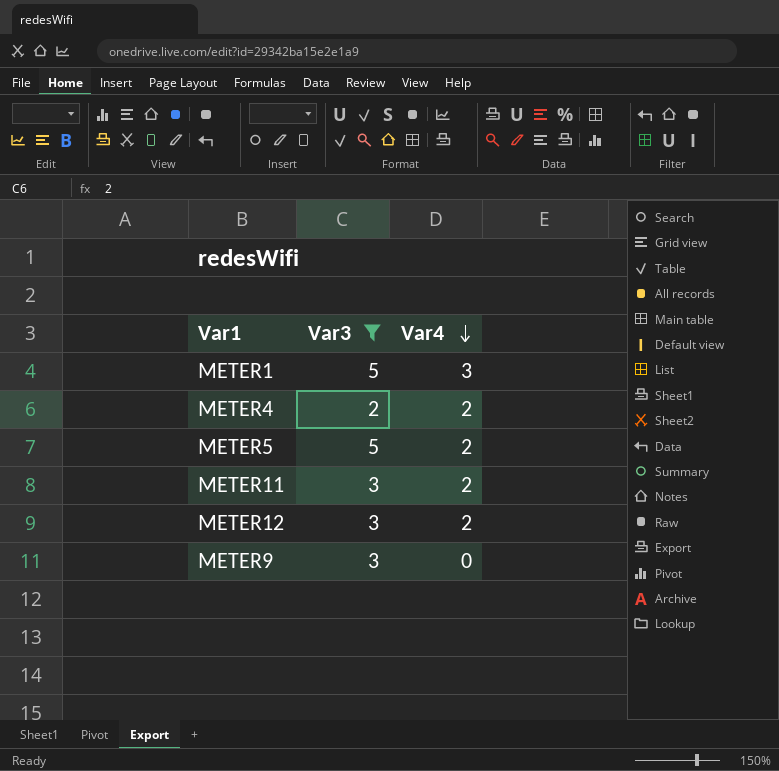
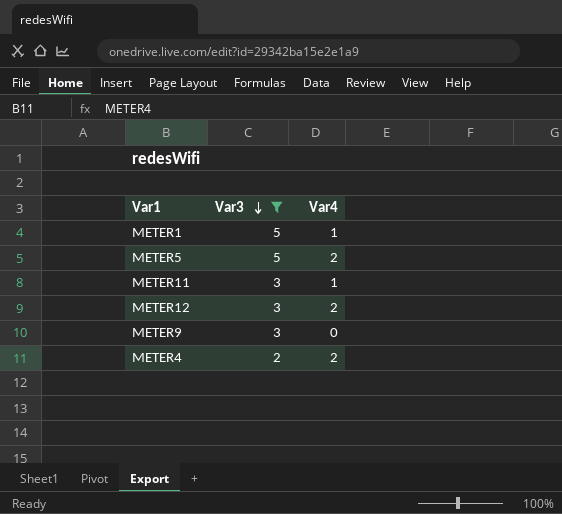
row order: Var4 descending -> Var3 descending
METER1 | Var4: 3 -> 1
METER11 | Var4: 2 -> 1

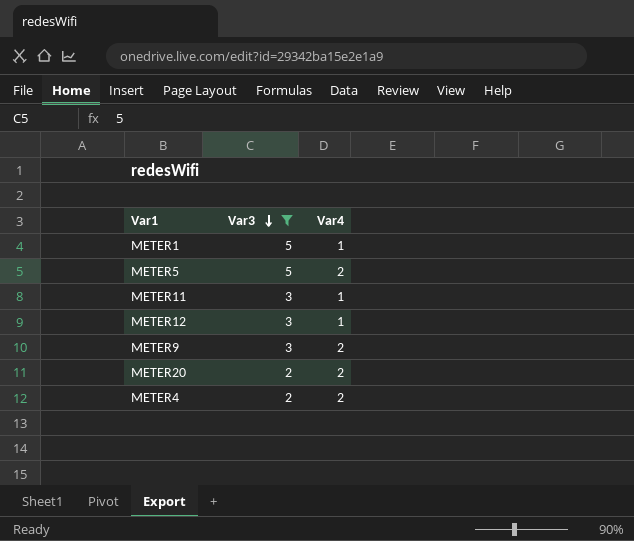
METER12 | Var4: 2 -> 1
METER9 | Var4: 0 -> 2
row METER20: none -> 2 | 2

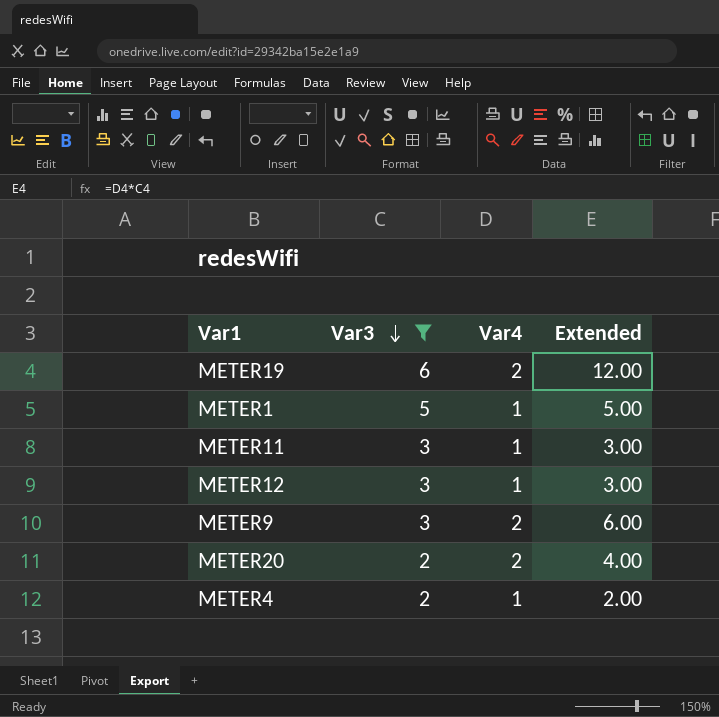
column Extended | formula: none -> [Var3] * [Var4]
row METER5: 5 | 2 -> none
row METER19: none -> 6 | 2 | 12.00
METER4 | Var4: 2 -> 1

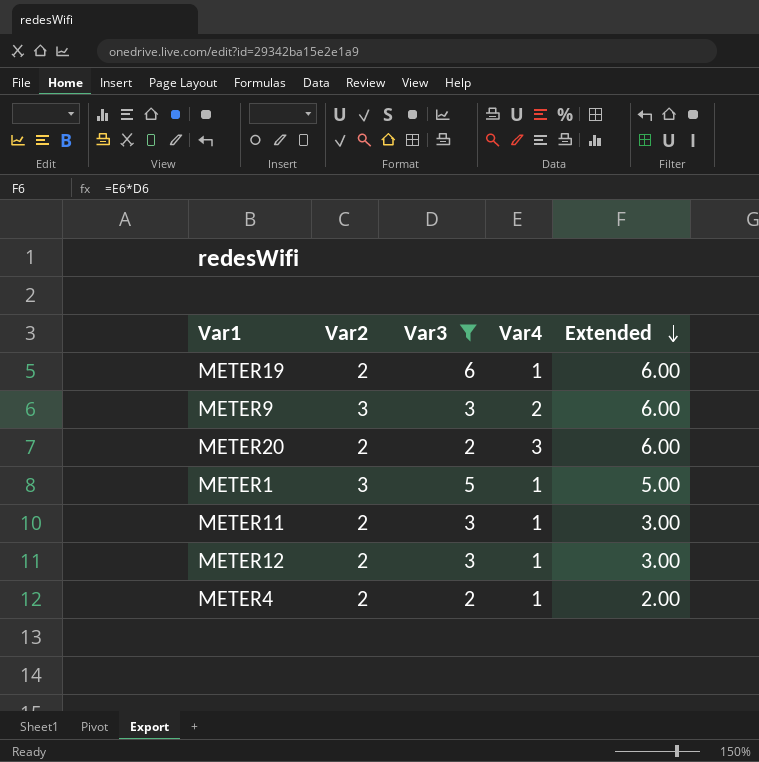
row order: Var3 descending -> Extended descending
column Var2 | position: none -> 2
METER19 | Var4: 2 -> 1
METER19 | Extended: 12.00 -> 6.00
METER20 | Var4: 2 -> 3
METER20 | Extended: 4.00 -> 6.00

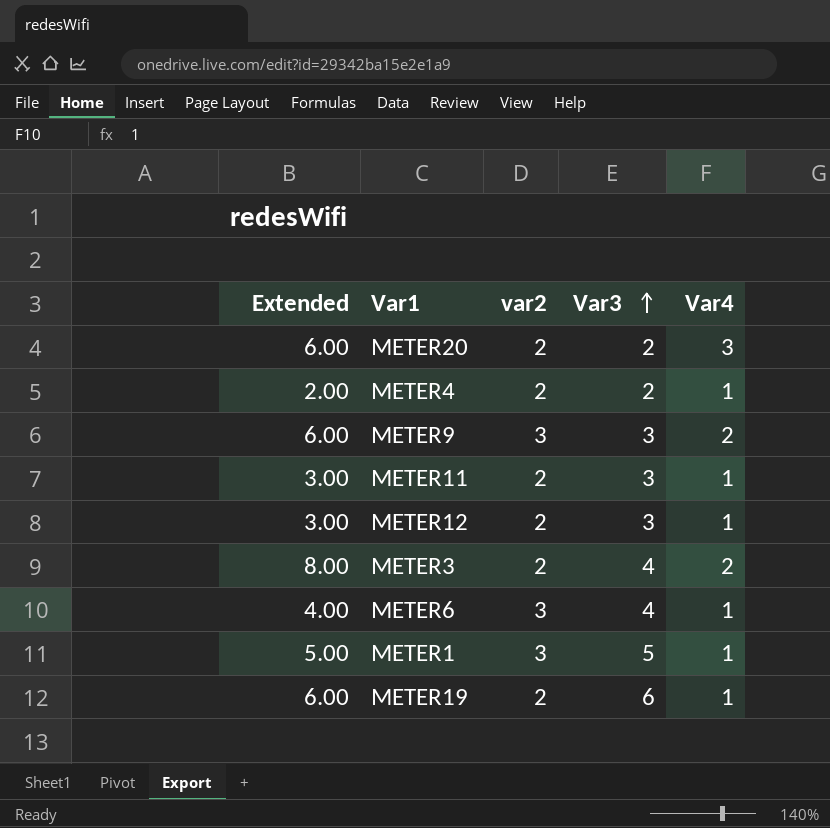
filter: Var3 != 4 -> none
row order: Extended descending -> Var3 ascending
column Extended | position: 5 -> 1
column name: Var2 -> var2

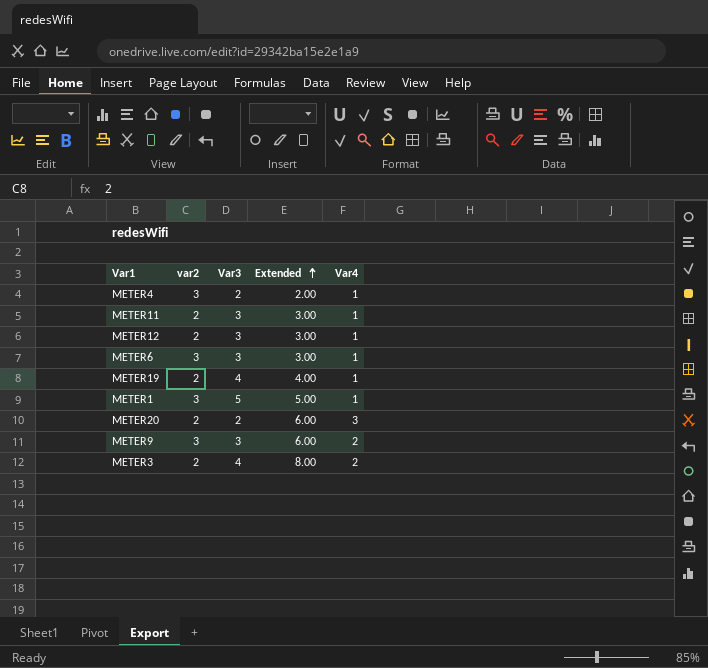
row order: Var3 ascending -> Extended ascending
column Extended | position: 1 -> 4
METER4 | var2: 2 -> 3
METER6 | Var3: 4 -> 3
METER6 | Extended: 4.00 -> 3.00
METER19 | Var3: 6 -> 4
METER19 | Extended: 6.00 -> 4.00

